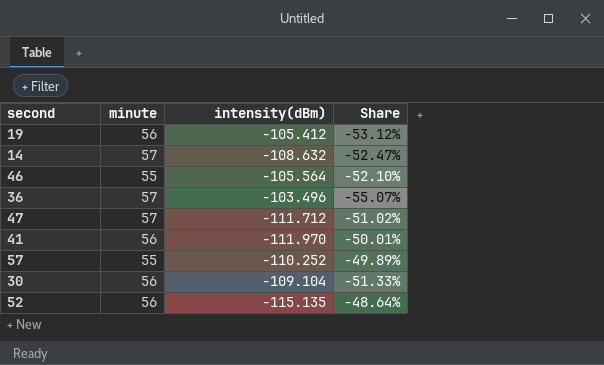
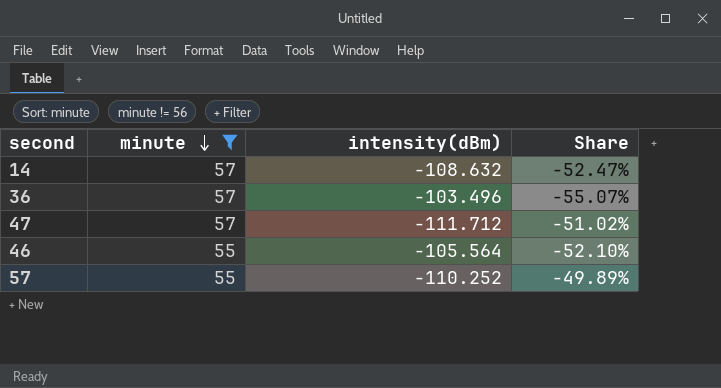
filter: none -> minute != 56
row order: none -> minute descending

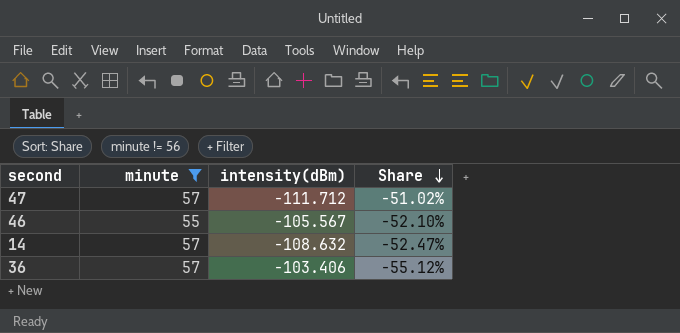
row order: minute descending -> Share descending
row 57: 55 | -110.252 | -49.89% -> none
46 | intensity(dBm): -105.564 -> -105.567
36 | intensity(dBm): -103.496 -> -103.406
36 | Share: -55.07% -> -55.12%

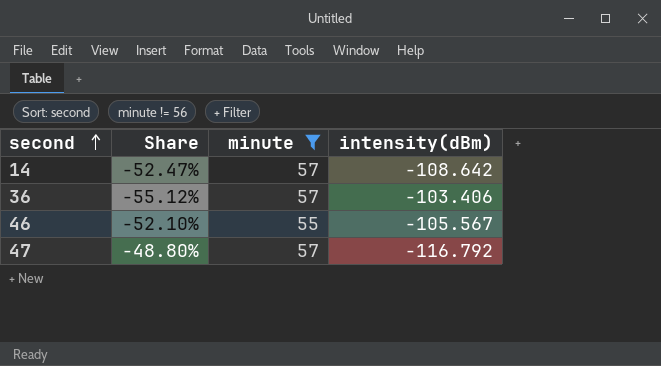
row order: Share descending -> second ascending
column Share | position: 4 -> 2
14 | intensity(dBm): -108.632 -> -108.642
47 | Share: -51.02% -> -48.80%
47 | intensity(dBm): -111.712 -> -116.792

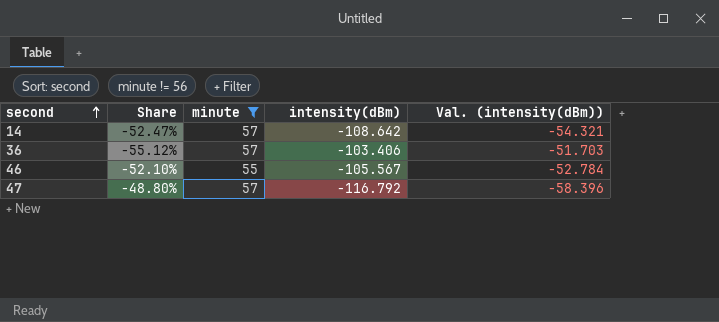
column Val. (intensity(dBm)) | formula: none -> [intensity(dBm)] * 0.5

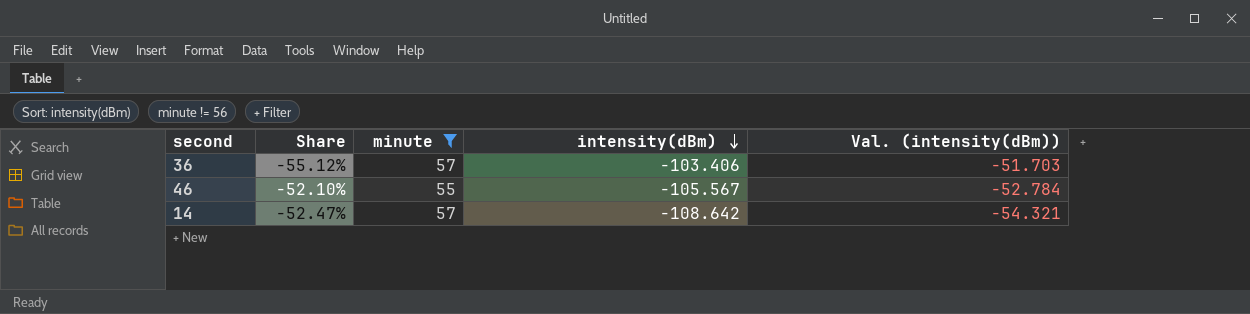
row order: second ascending -> intensity(dBm) descending
row 47: -48.80% | 57 | -116.792 | -58.396 -> none

